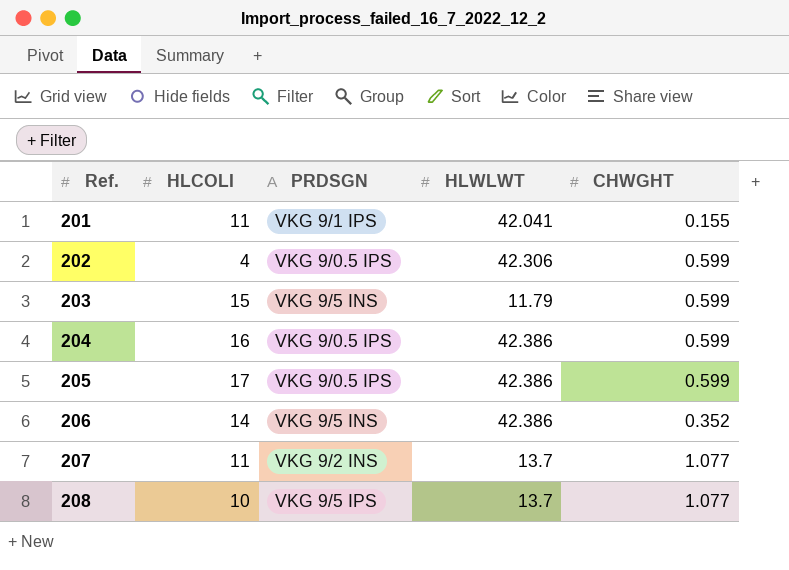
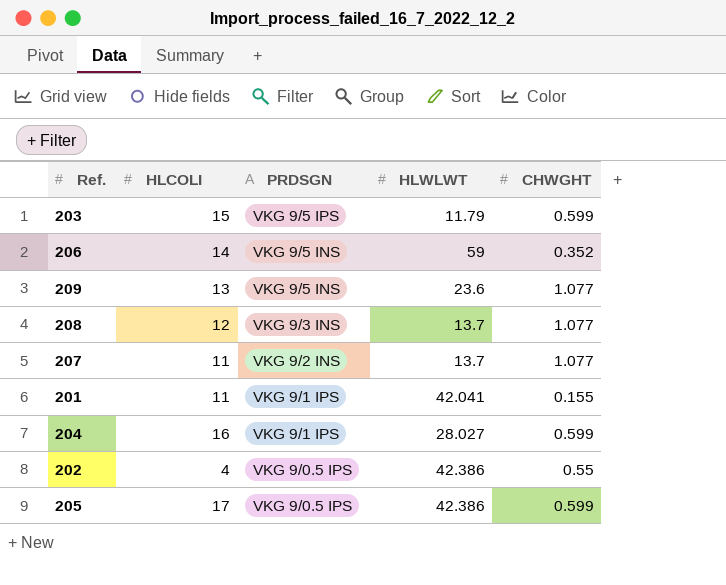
row order: Ref. ascending -> PRDSGN descending
203 | PRDSGN: VKG 9/5 INS -> VKG 9/5 IPS
206 | HLWLWT: 42.386 -> 59
row 209: none -> 13 | VKG 9/5 INS | 23.6 | 1.077
208 | HLCOLI: 10 -> 12
208 | PRDSGN: VKG 9/5 IPS -> VKG 9/3 INS
204 | PRDSGN: VKG 9/0.5 IPS -> VKG 9/1 IPS
204 | HLWLWT: 42.386 -> 28.027
202 | HLWLWT: 42.306 -> 42.386
202 | CHWGHT: 0.599 -> 0.55

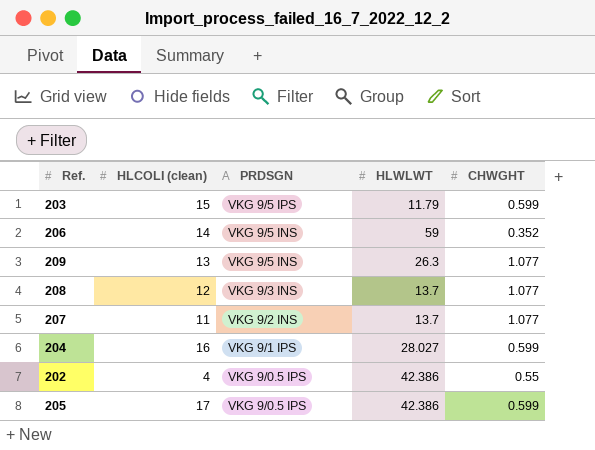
column name: HLCOLI -> HLCOLI (clean)
row 201: 11 | VKG 9/1 IPS | 42.041 | 0.155 -> none
209 | HLWLWT: 23.6 -> 26.3

